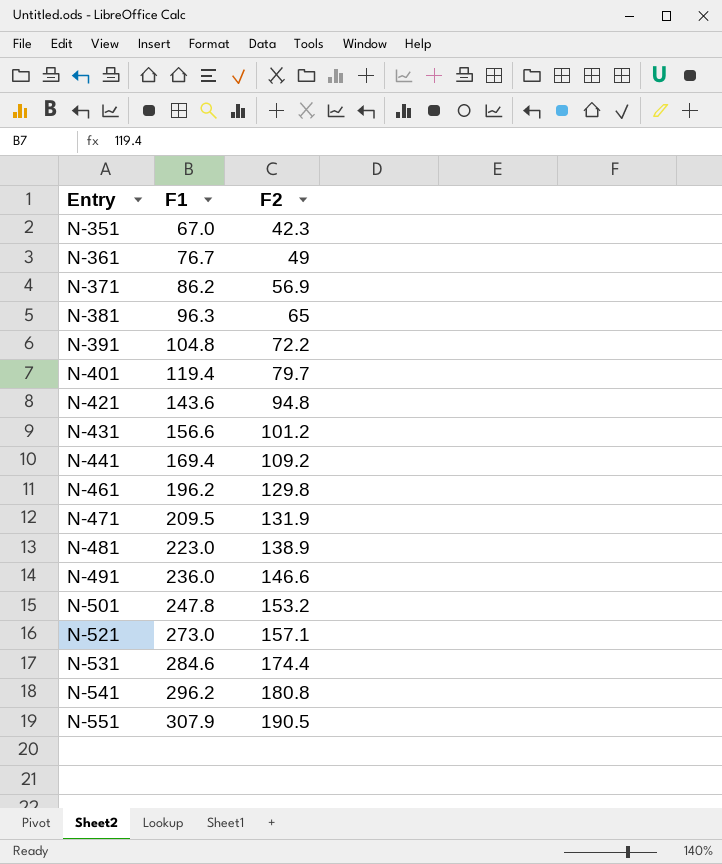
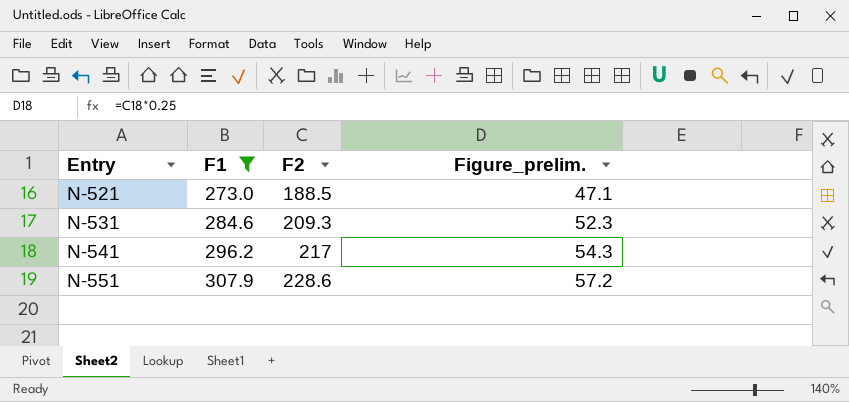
filter: none -> F1 >= 273.0
column Figure_prelim. | formula: none -> [F2] * 0.25
N-521 | F2: 157.1 -> 188.5
N-531 | F2: 174.4 -> 209.3
N-541 | F2: 180.8 -> 217
N-551 | F2: 190.5 -> 228.6

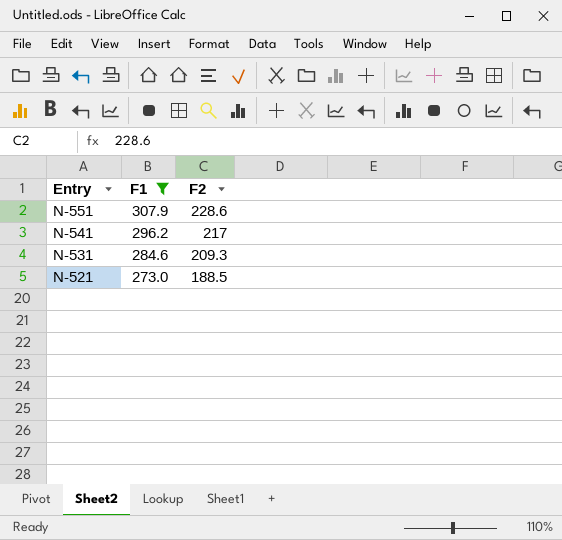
row order: Entry ascending -> Entry descending
column Figure_prelim. | formula: [F2] * 0.25 -> none

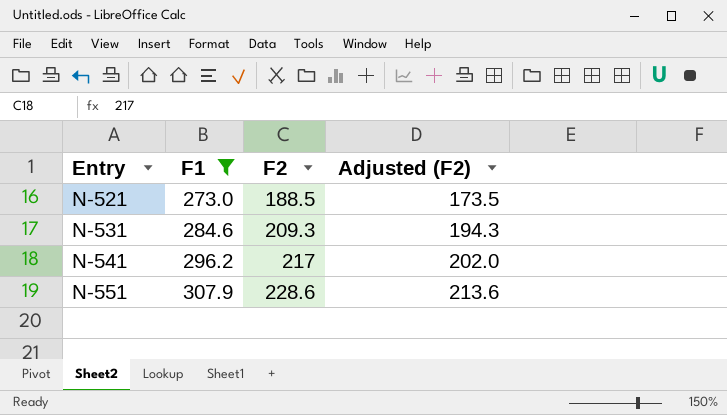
row order: Entry descending -> Entry ascending
column Adjusted (F2) | formula: none -> [F2] - 15

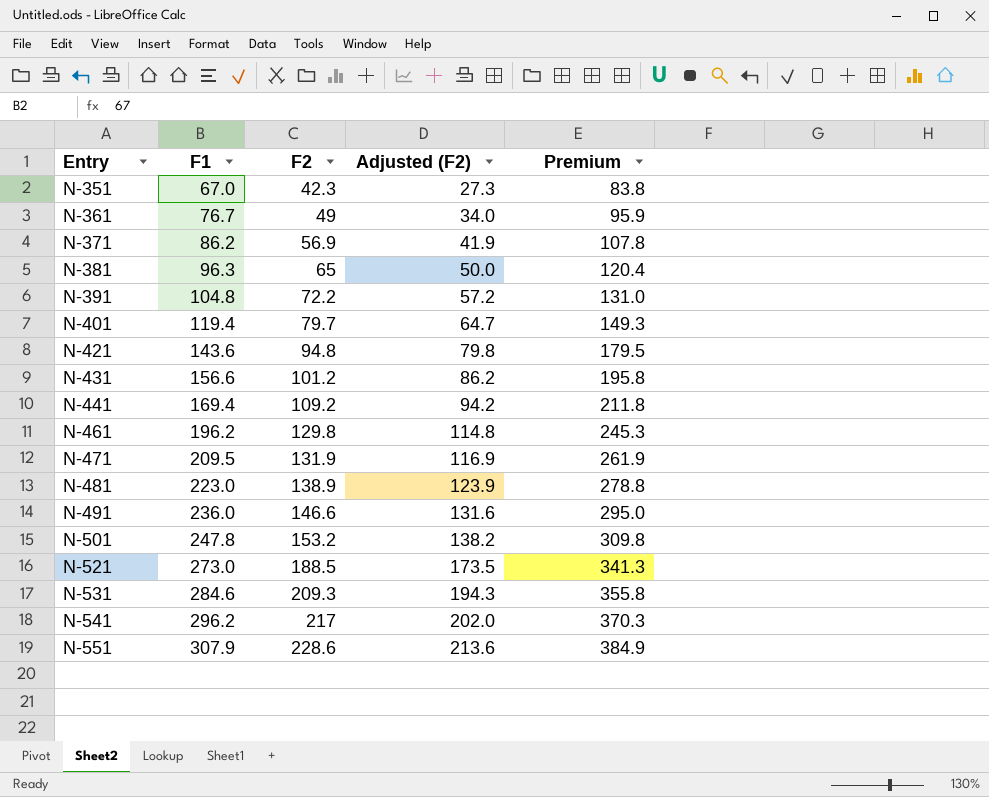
filter: F1 >= 273.0 -> none
column Premium | formula: none -> [F1] * 1.25

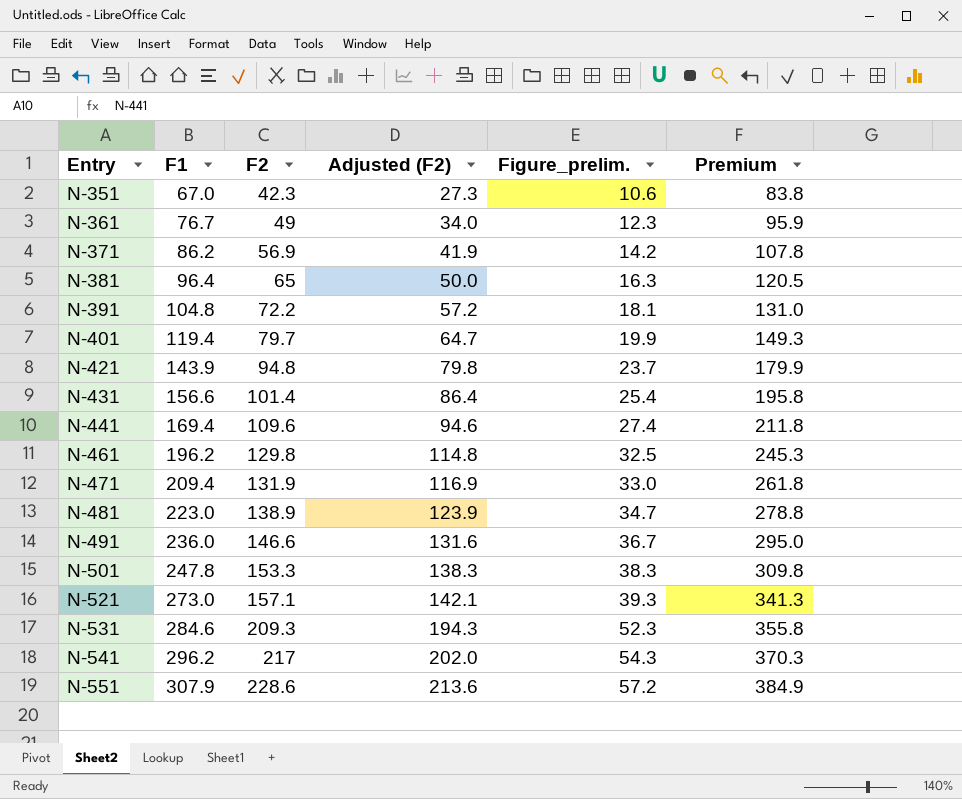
column Figure_prelim. | formula: none -> [F2] * 0.25
N-381 | F1: 96.3 -> 96.4
N-381 | Premium: 120.4 -> 120.5
N-421 | F1: 143.6 -> 143.9
N-421 | Premium: 179.5 -> 179.9
N-431 | F2: 101.2 -> 101.4
N-431 | Adjusted (F2): 86.2 -> 86.4
N-441 | F2: 109.2 -> 109.6
N-441 | Adjusted (F2): 94.2 -> 94.6
N-471 | F1: 209.5 -> 209.4
N-471 | Premium: 261.9 -> 261.8
N-501 | F2: 153.2 -> 153.3
N-501 | Adjusted (F2): 138.2 -> 138.3
N-521 | F2: 188.5 -> 157.1
N-521 | Adjusted (F2): 173.5 -> 142.1

